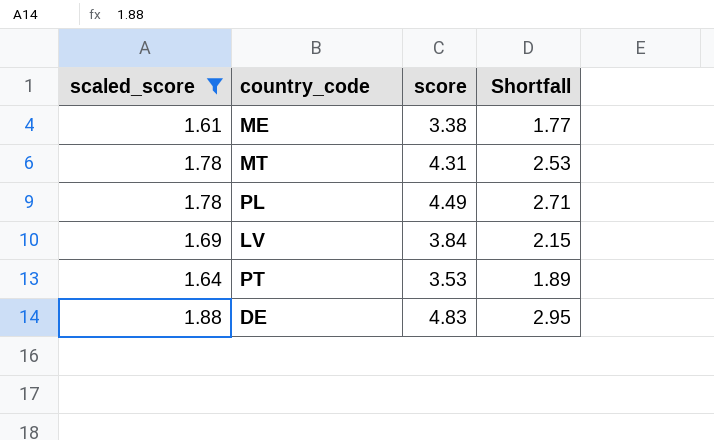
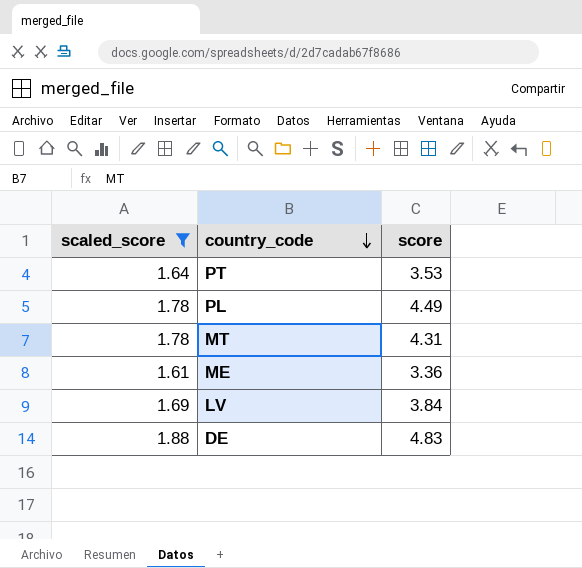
row order: none -> country_code descending
column Shortfall | formula: [score] - [scaled_score] -> none
ME | score: 3.38 -> 3.36

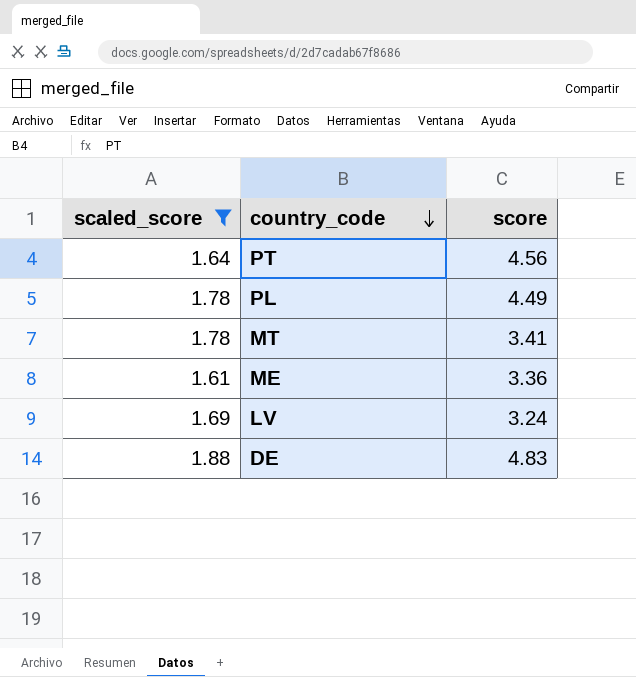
PT | score: 3.53 -> 4.56
MT | score: 4.31 -> 3.41
LV | score: 3.84 -> 3.24

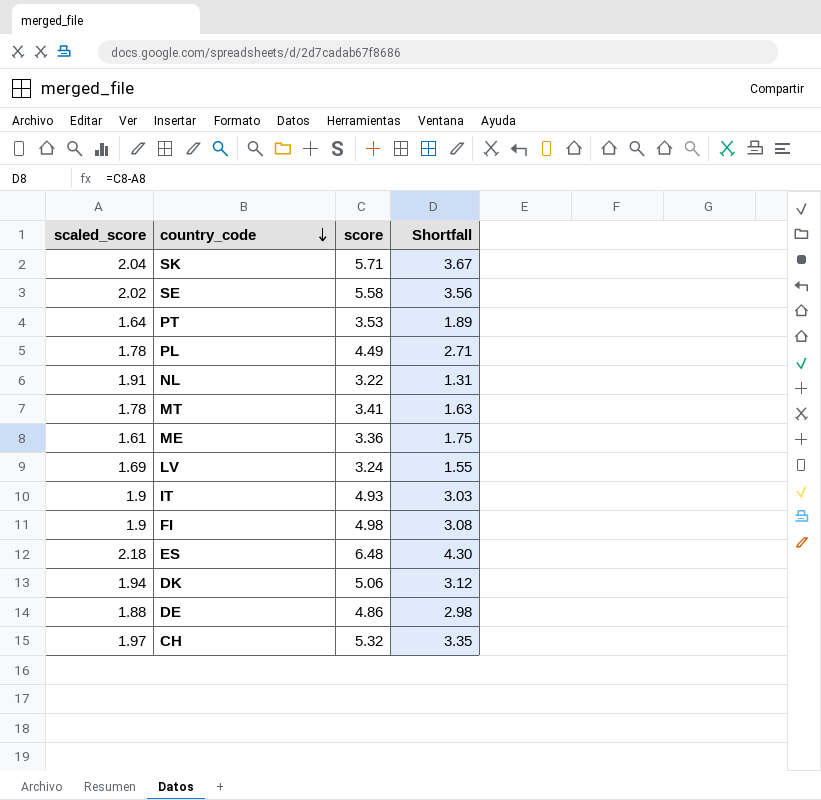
filter: scaled_score <= 1.88 -> none
column Shortfall | formula: none -> [score] - [scaled_score]
PT | score: 4.56 -> 3.53
DE | score: 4.83 -> 4.86

